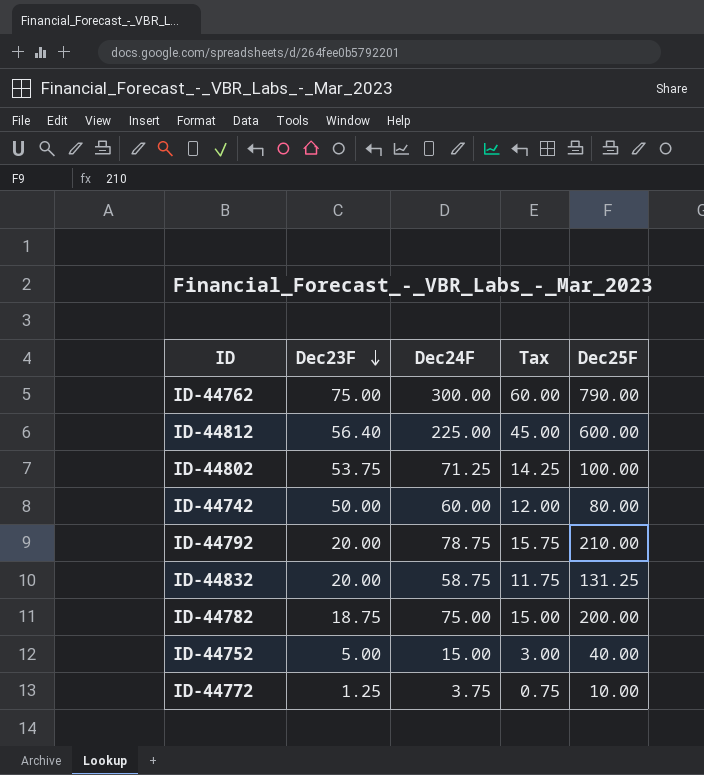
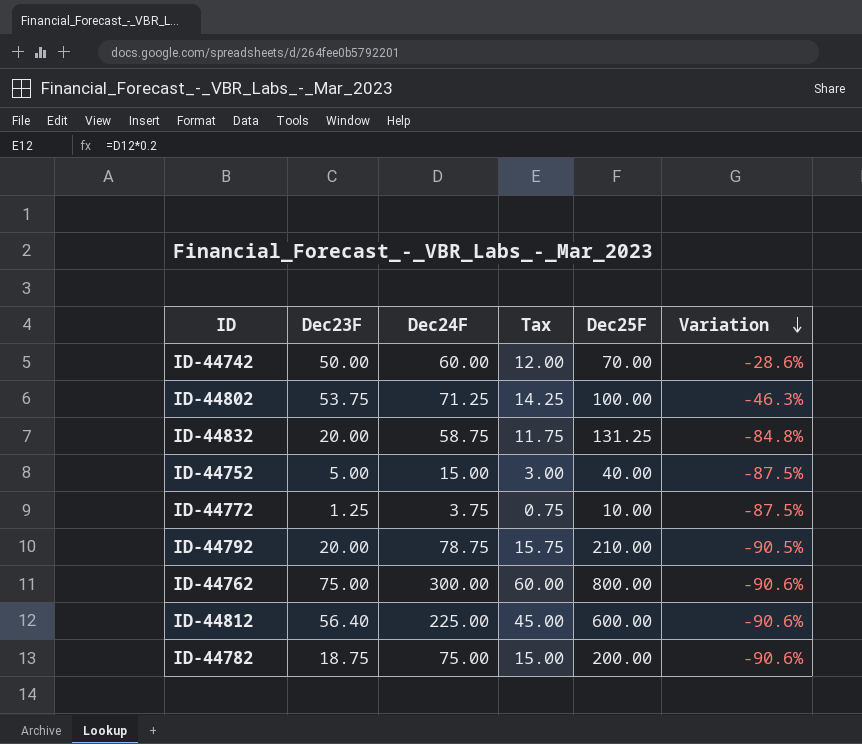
row order: Dec23F descending -> Variation descending
column Variation | formula: none -> ([Dec23F] - [Dec25F]) / [Dec25F]
ID-44742 | Dec25F: 80.00 -> 70.00
ID-44762 | Dec25F: 790.00 -> 800.00

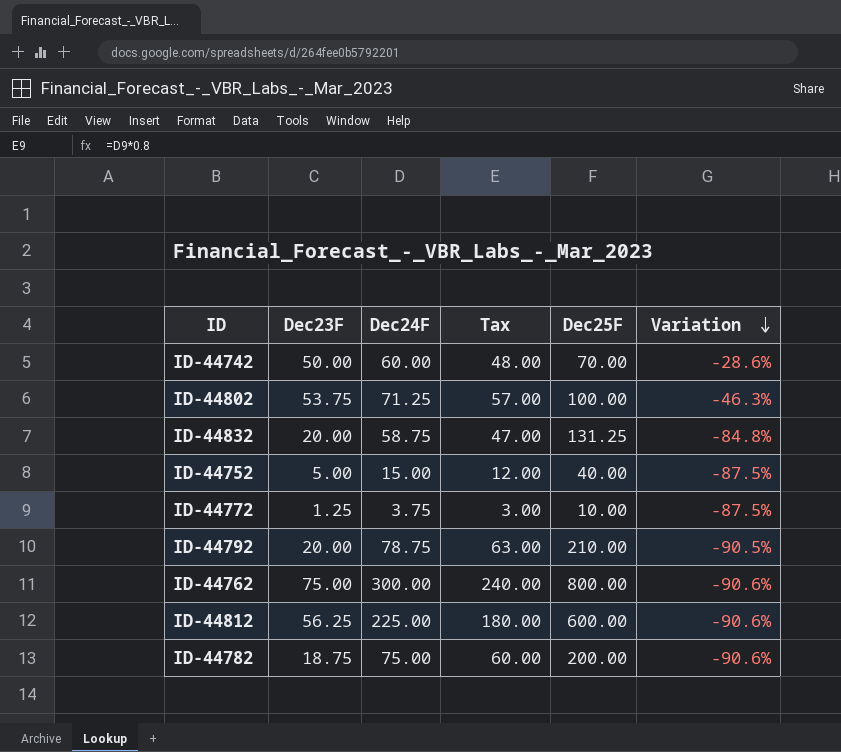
column Tax | formula: [Dec24F] * 0.2 -> [Dec24F] * 0.8
ID-44812 | Dec23F: 56.40 -> 56.25

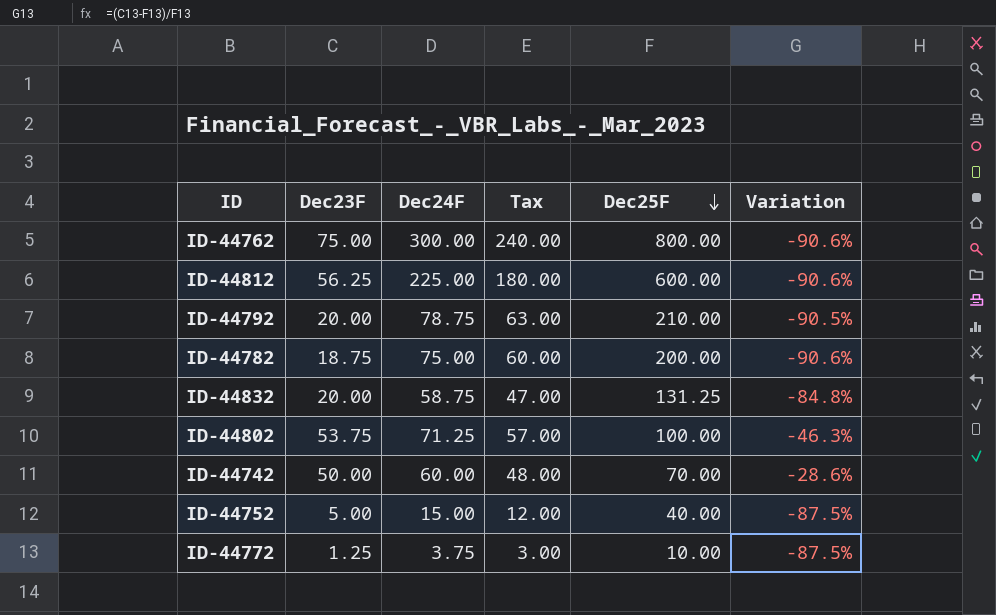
row order: Variation descending -> Dec25F descending

